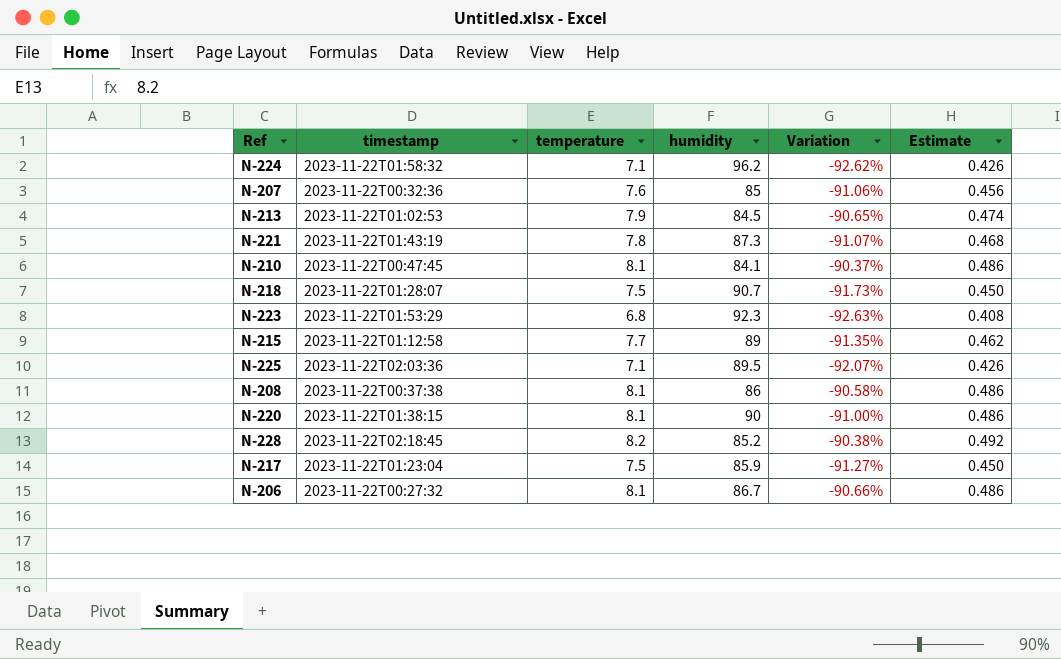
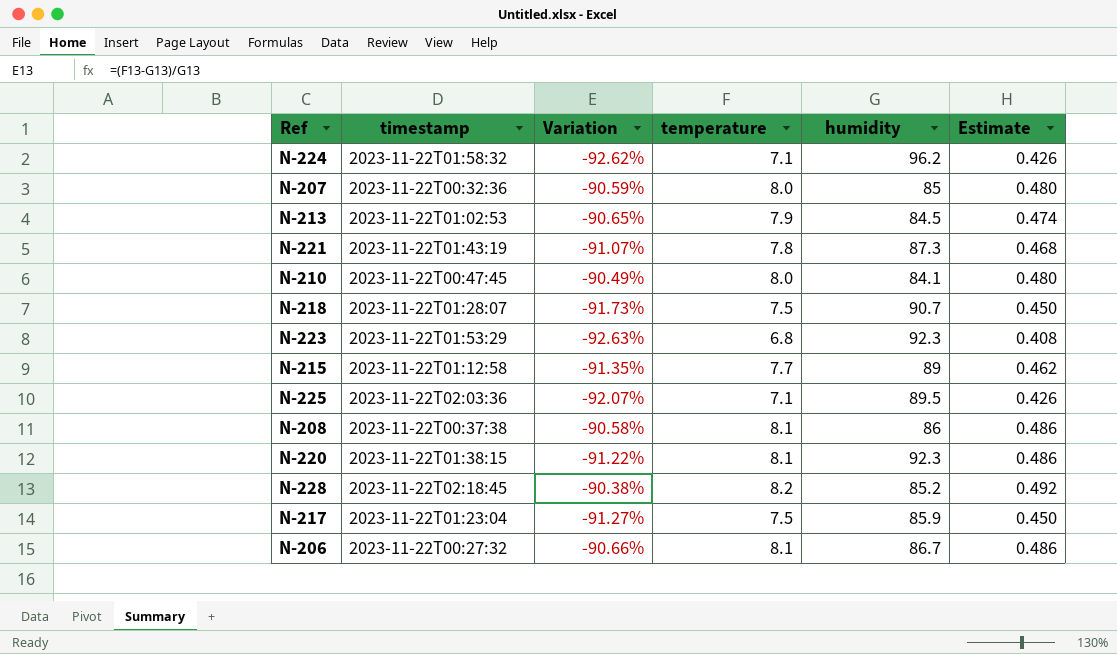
column Variation | position: 5 -> 3
N-207 | Variation: -91.06% -> -90.59%
N-207 | temperature: 7.6 -> 8.0
N-207 | Estimate: 0.456 -> 0.480
N-210 | Variation: -90.37% -> -90.49%
N-210 | temperature: 8.1 -> 8.0
N-210 | Estimate: 0.486 -> 0.480
N-220 | Variation: -91.00% -> -91.22%
N-220 | humidity: 90 -> 92.3

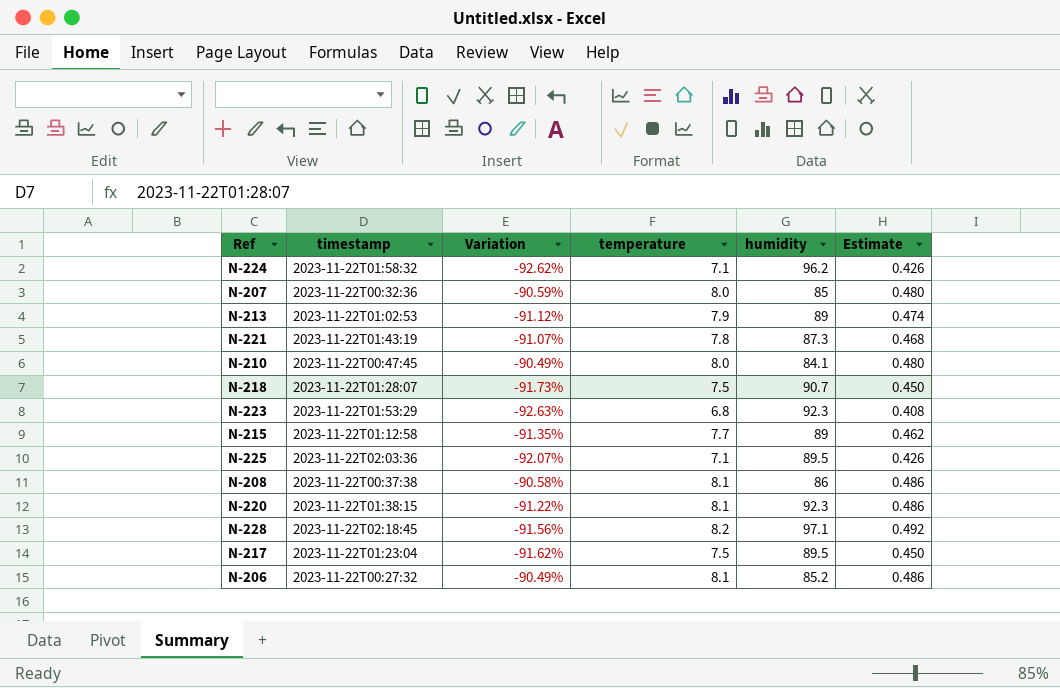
N-213 | Variation: -90.65% -> -91.12%
N-213 | humidity: 84.5 -> 89
N-228 | Variation: -90.38% -> -91.56%
N-228 | humidity: 85.2 -> 97.1
N-217 | Variation: -91.27% -> -91.62%
N-217 | humidity: 85.9 -> 89.5
N-206 | Variation: -90.66% -> -90.49%
N-206 | humidity: 86.7 -> 85.2

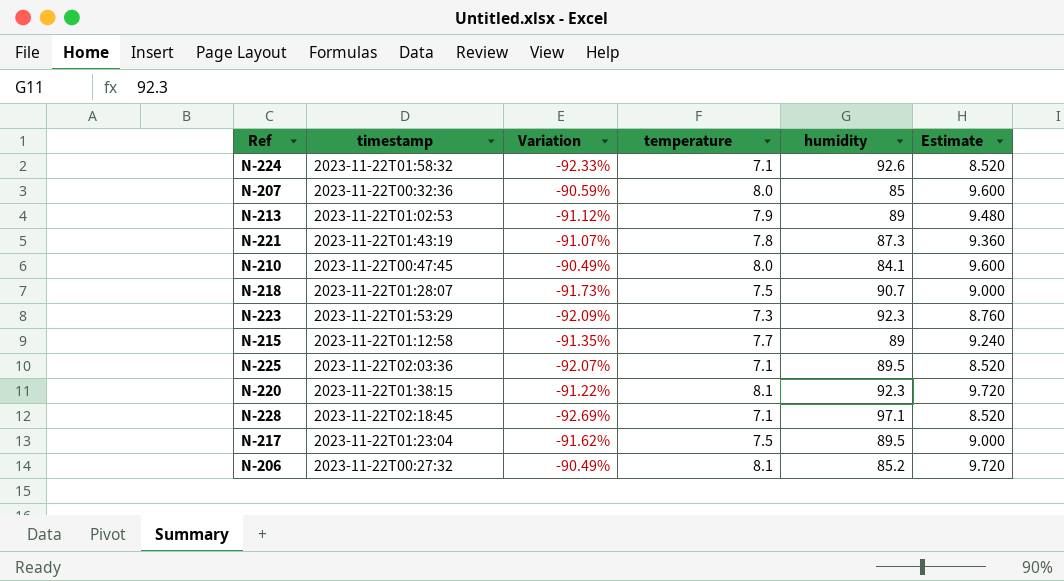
column Estimate | formula: [temperature] * 0.06 -> [temperature] * 1.2
row N-208: 2023-11-22T00:37:38 | -90.58% | 8.1 | 86 | 0.486 -> none
N-224 | Variation: -92.62% -> -92.33%
N-224 | humidity: 96.2 -> 92.6
N-223 | Variation: -92.63% -> -92.09%
N-223 | temperature: 6.8 -> 7.3
N-228 | Variation: -91.56% -> -92.69%
N-228 | temperature: 8.2 -> 7.1

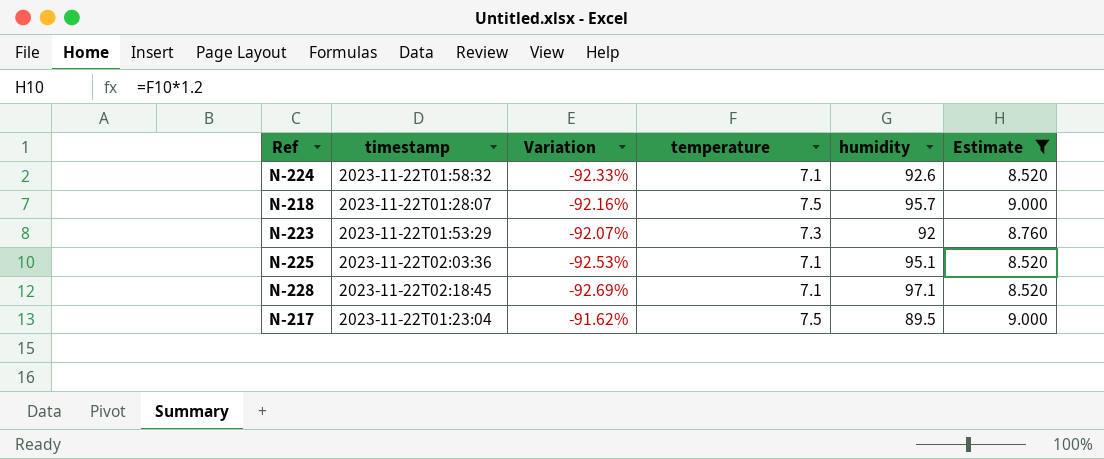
filter: none -> Estimate <= 9.000
N-218 | Variation: -91.73% -> -92.16%
N-218 | humidity: 90.7 -> 95.7
N-223 | Variation: -92.09% -> -92.07%
N-223 | humidity: 92.3 -> 92
N-225 | Variation: -92.07% -> -92.53%
N-225 | humidity: 89.5 -> 95.1

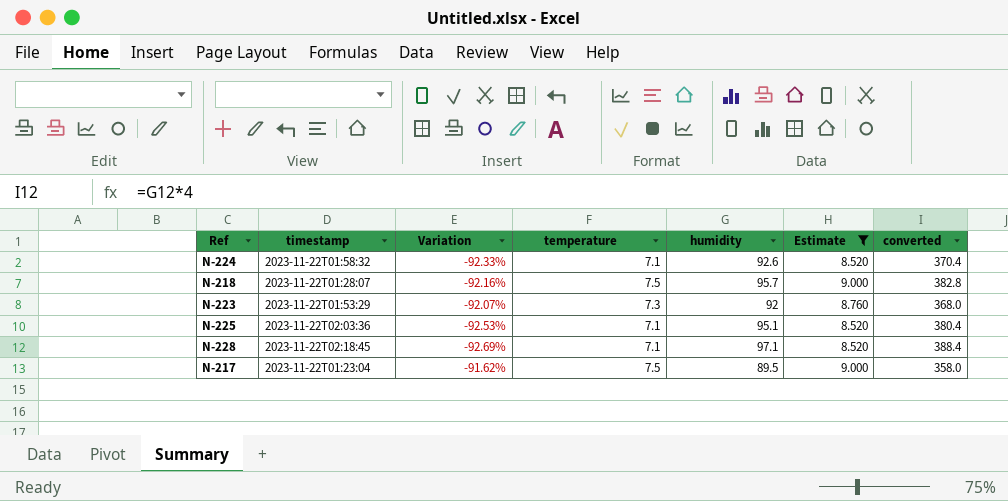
column converted | formula: none -> [humidity] * 4

